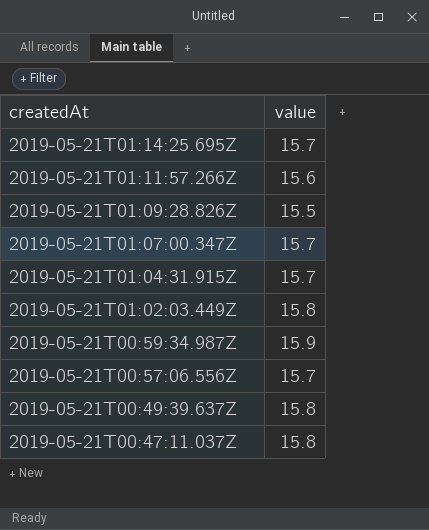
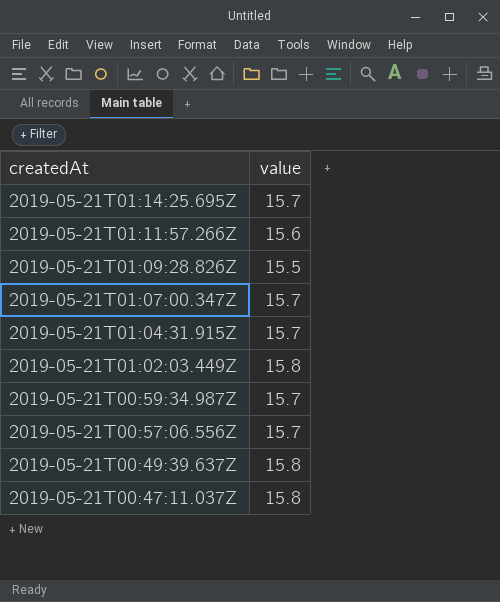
2019-05-21T00:59:34.987Z | value: 15.9 -> 15.7

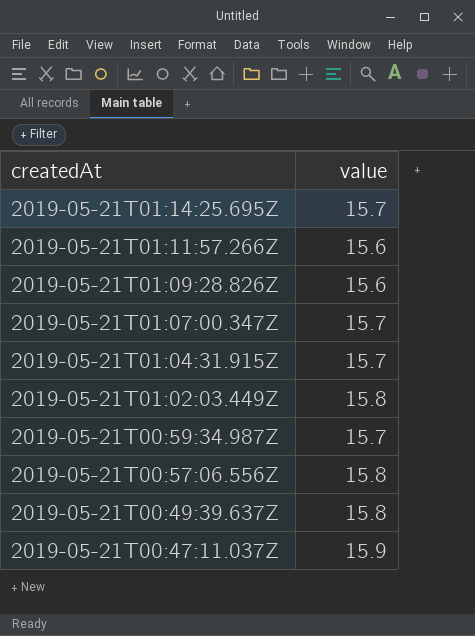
2019-05-21T01:09:28.826Z | value: 15.5 -> 15.6
2019-05-21T00:57:06.556Z | value: 15.7 -> 15.8
2019-05-21T00:47:11.037Z | value: 15.8 -> 15.9

